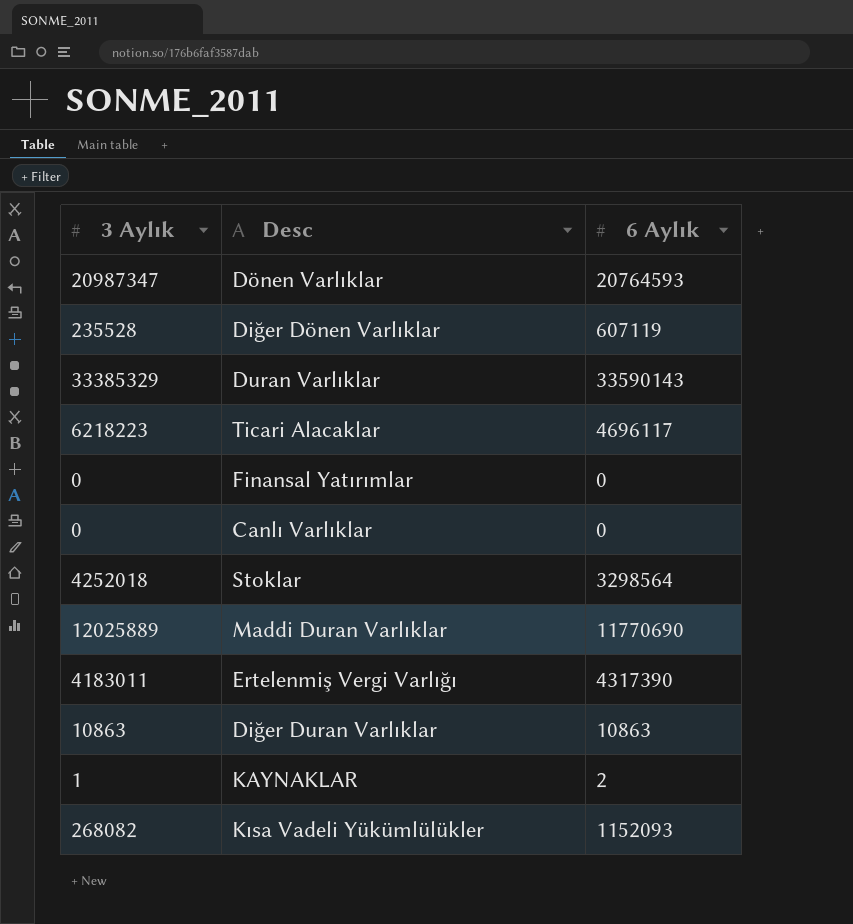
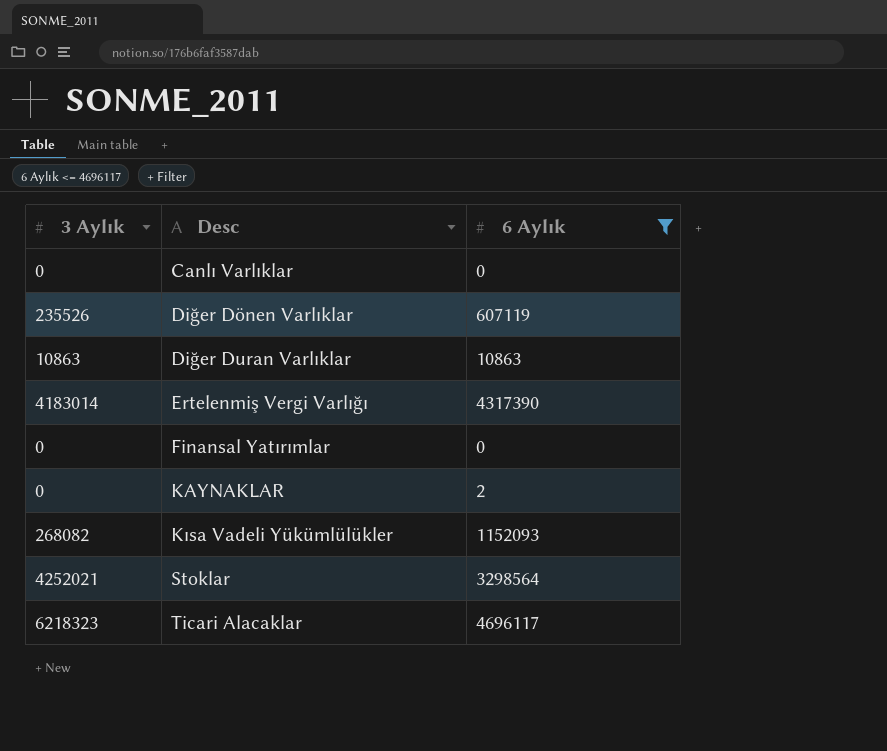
filter: none -> 6 Aylık <= 4696117
row order: none -> Desc ascending
Diğer Dönen Varlıklar | 3 Aylık: 235528 -> 235526
Ertelenmiş Vergi Varlığı | 3 Aylık: 4183011 -> 4183014
KAYNAKLAR | 3 Aylık: 1 -> 0
Stoklar | 3 Aylık: 4252018 -> 4252021
Ticari Alacaklar | 3 Aylık: 6218223 -> 6218323

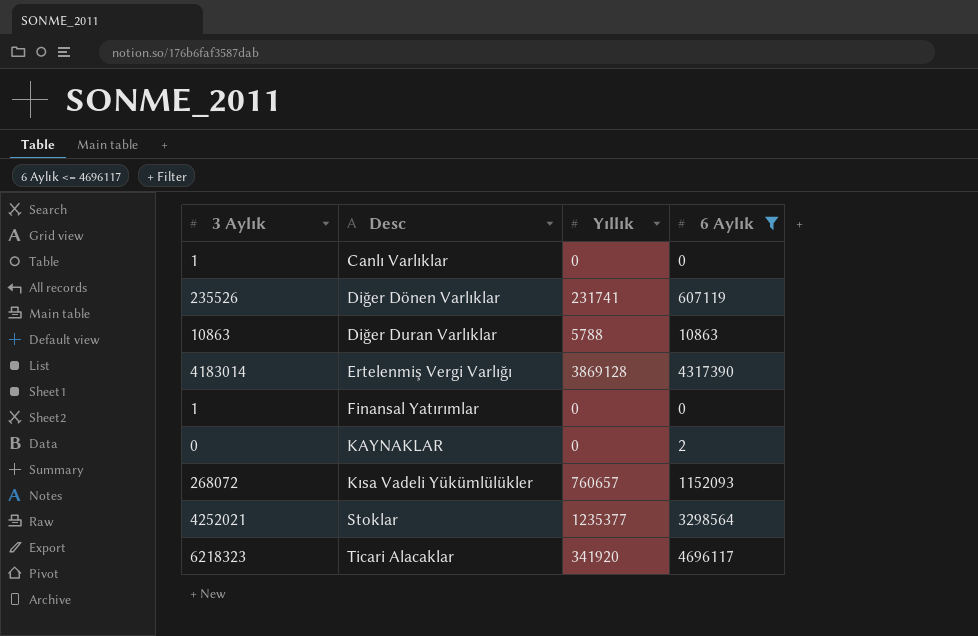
column Yıllık | position: none -> 3
Canlı Varlıklar | 3 Aylık: 0 -> 1
Finansal Yatırımlar | 3 Aylık: 0 -> 1
Kısa Vadeli Yükümlülükler | 3 Aylık: 268082 -> 268072

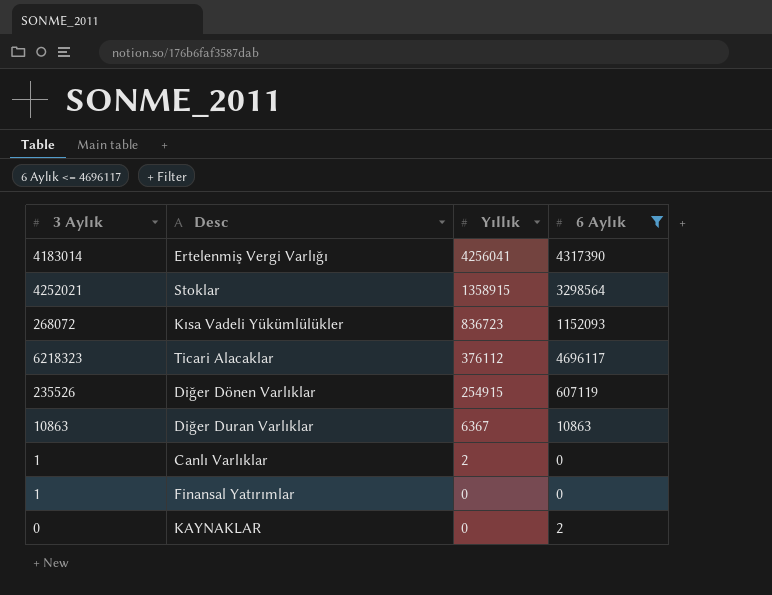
row order: Desc ascending -> Yıllık descending
Ertelenmiş Vergi Varlığı | Yıllık: 3869128 -> 4256041
Stoklar | Yıllık: 1235377 -> 1358915
Kısa Vadeli Yükümlülükler | Yıllık: 760657 -> 836723
Ticari Alacaklar | Yıllık: 341920 -> 376112
Diğer Dönen Varlıklar | Yıllık: 231741 -> 254915
Diğer Duran Varlıklar | Yıllık: 5788 -> 6367
Canlı Varlıklar | Yıllık: 0 -> 2

